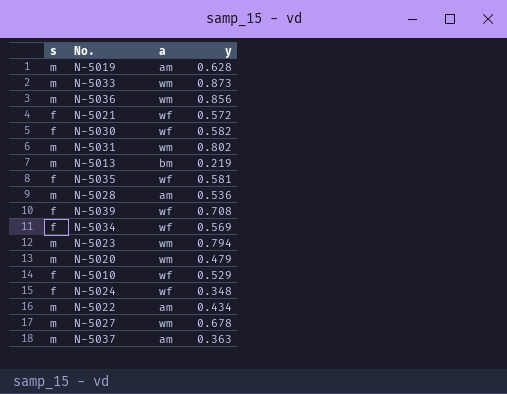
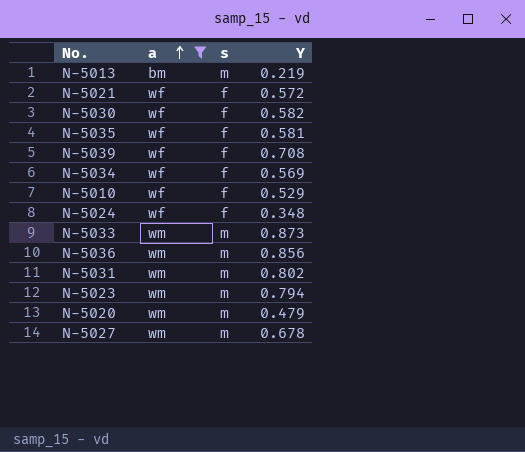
filter: none -> a != am
row order: none -> a ascending
column s | position: 1 -> 3
column name: y -> Y

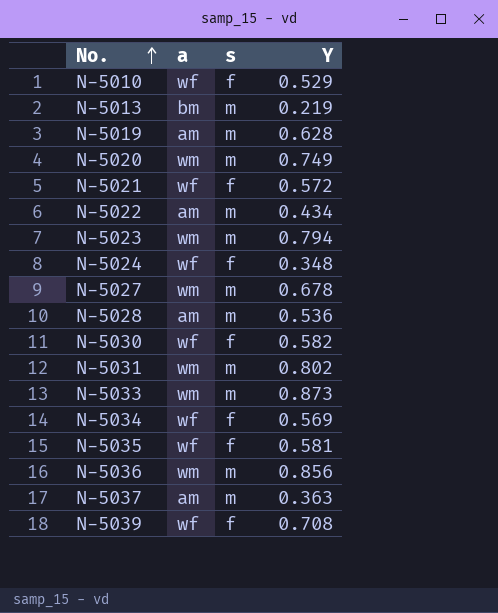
filter: a != am -> none
row order: a ascending -> No. ascending
N-5020 | Y: 0.479 -> 0.749

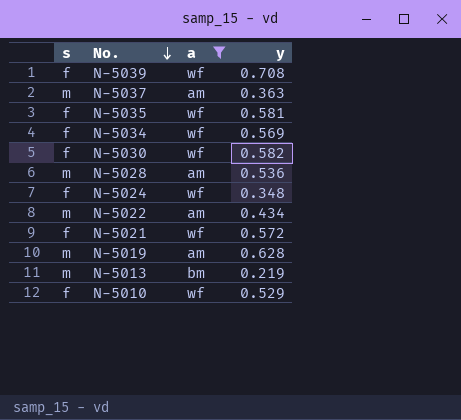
filter: none -> a != wm
row order: No. ascending -> No. descending
column s | position: 3 -> 1
column name: Y -> y

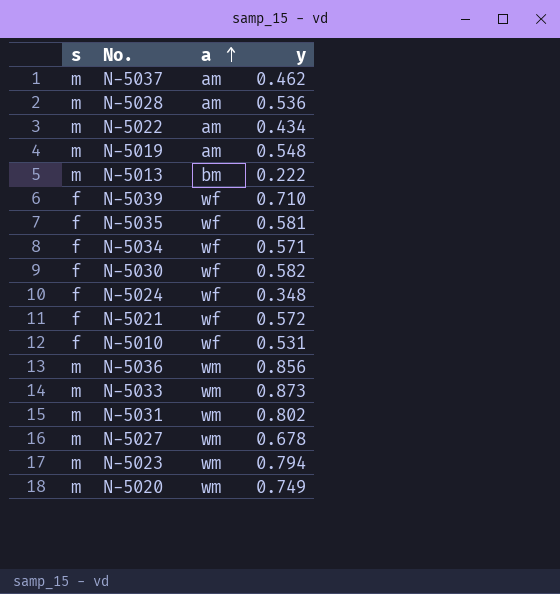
filter: a != wm -> none
row order: No. descending -> a ascending
N-5037 | y: 0.363 -> 0.462
N-5019 | y: 0.628 -> 0.548
N-5013 | y: 0.219 -> 0.222
N-5039 | y: 0.708 -> 0.710
N-5034 | y: 0.569 -> 0.571
N-5010 | y: 0.529 -> 0.531

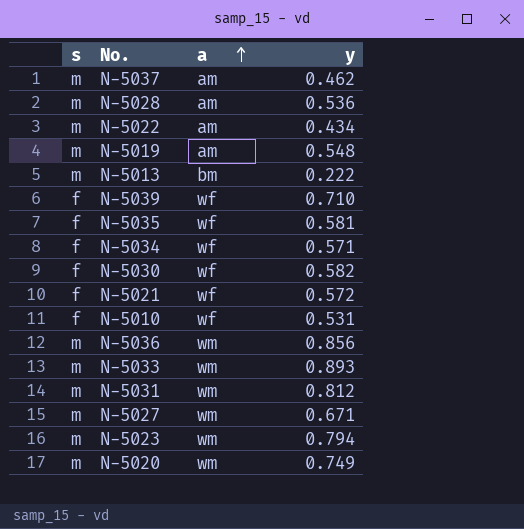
row N-5024: f | wf | 0.348 -> none
N-5033 | y: 0.873 -> 0.893
N-5031 | y: 0.802 -> 0.812
N-5027 | y: 0.678 -> 0.671

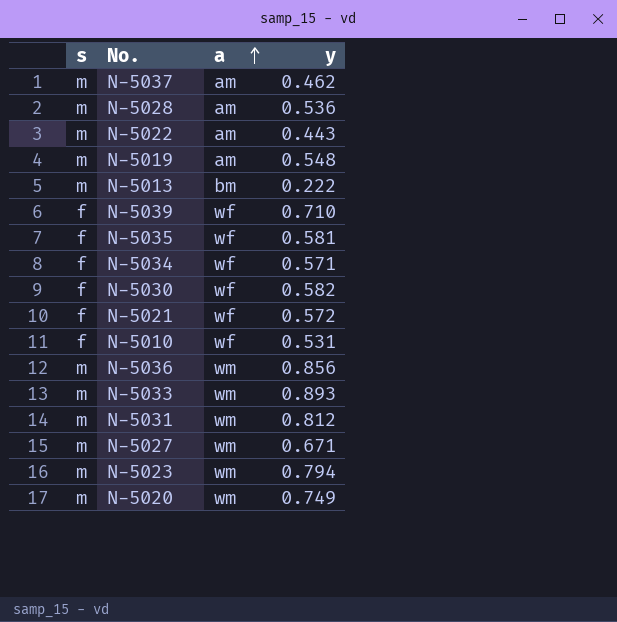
N-5022 | y: 0.434 -> 0.443

